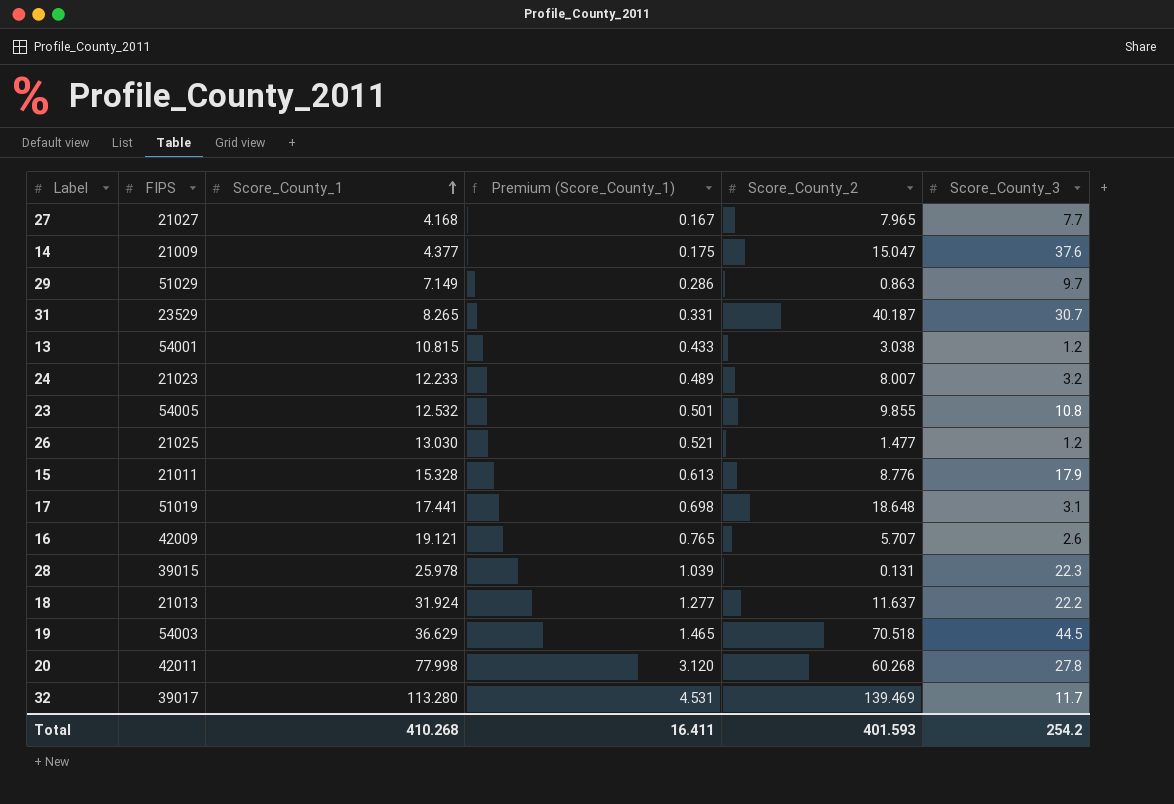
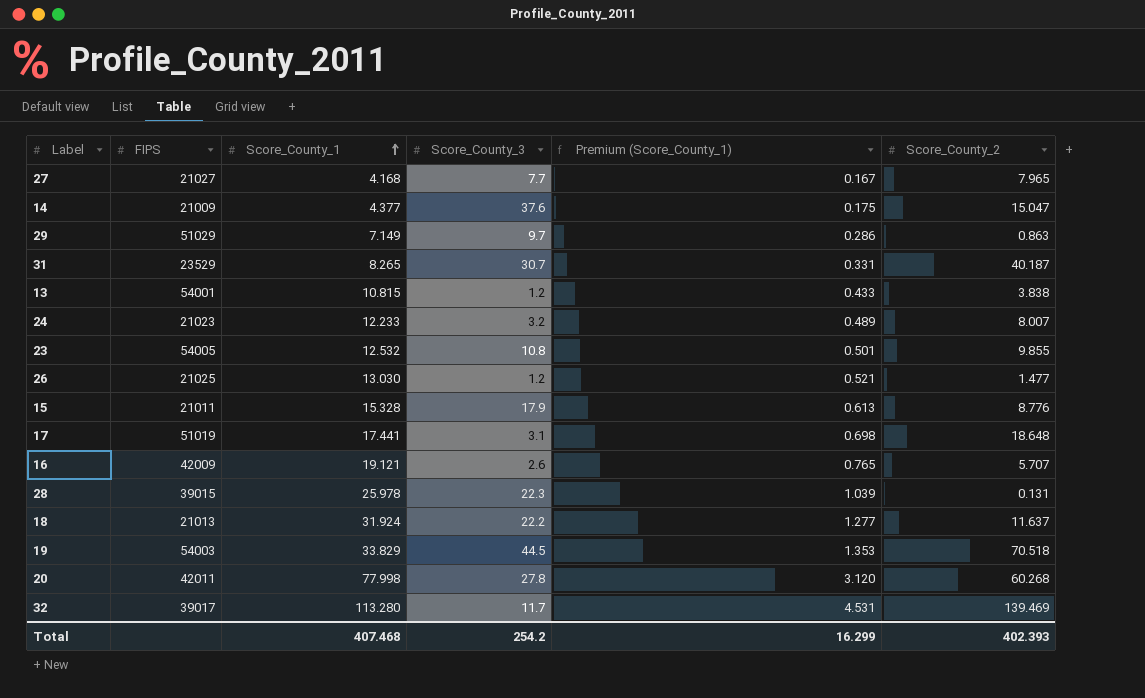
column Score_County_3 | position: 6 -> 4
13 | Score_County_2: 3.038 -> 3.838
19 | Score_County_1: 36.629 -> 33.829
19 | Premium (Score_County_1): 1.465 -> 1.353
Total | Score_County_1: 410.268 -> 407.468
Total | Premium (Score_County_1): 16.411 -> 16.299
Total | Score_County_2: 401.593 -> 402.393

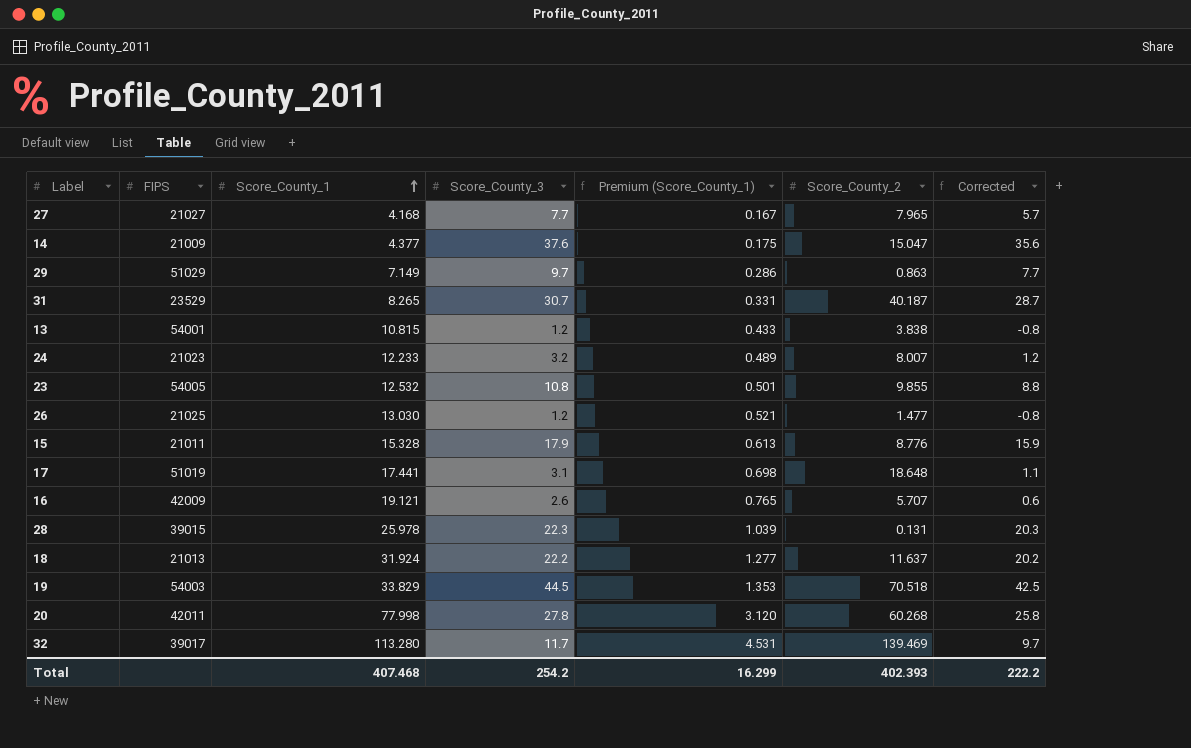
column Corrected | formula: none -> [Score_County_3] - 2

